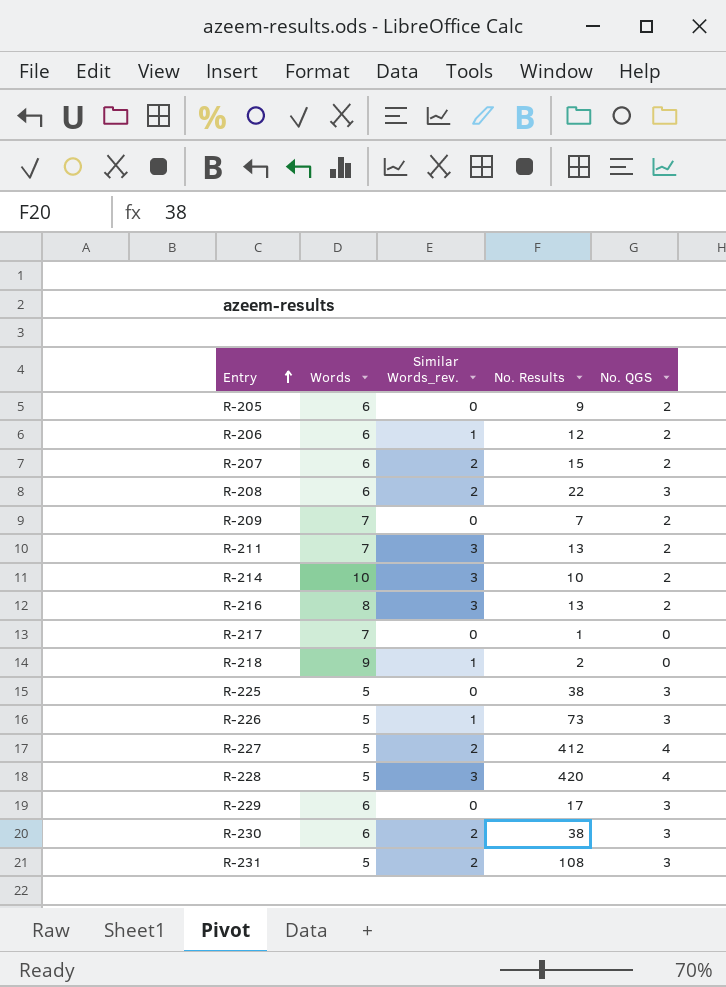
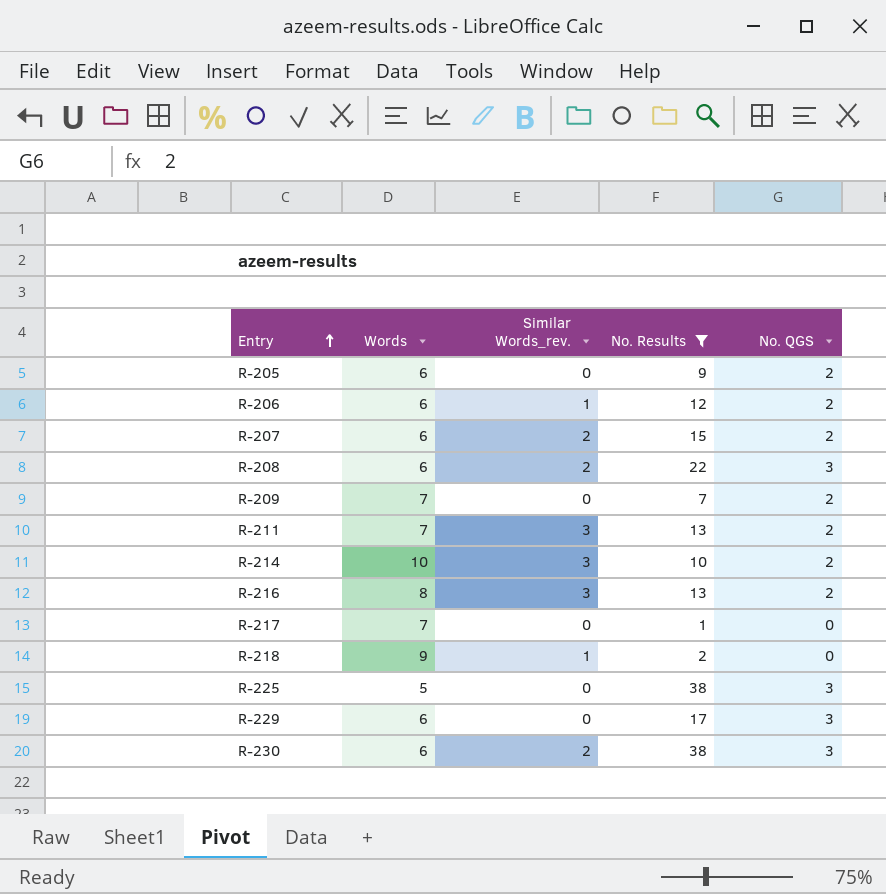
filter: none -> No. Results <= 38

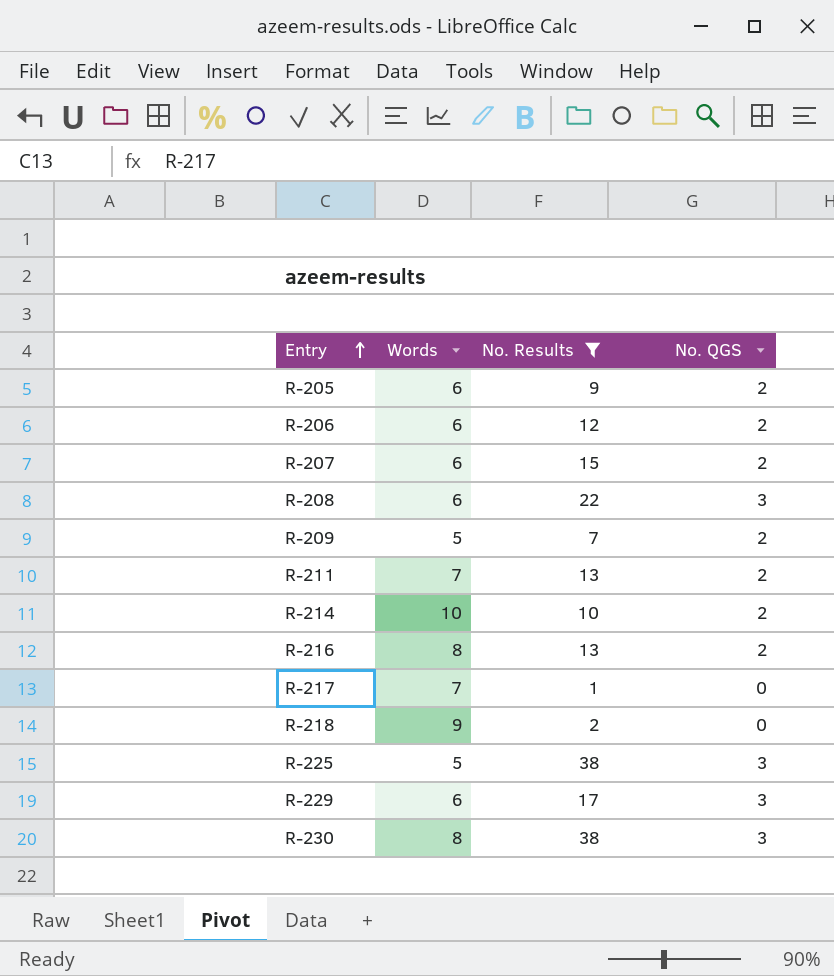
column Similar Words_rev. | position: 3 -> none
R-209 | Words: 7 -> 5
R-230 | Words: 6 -> 8

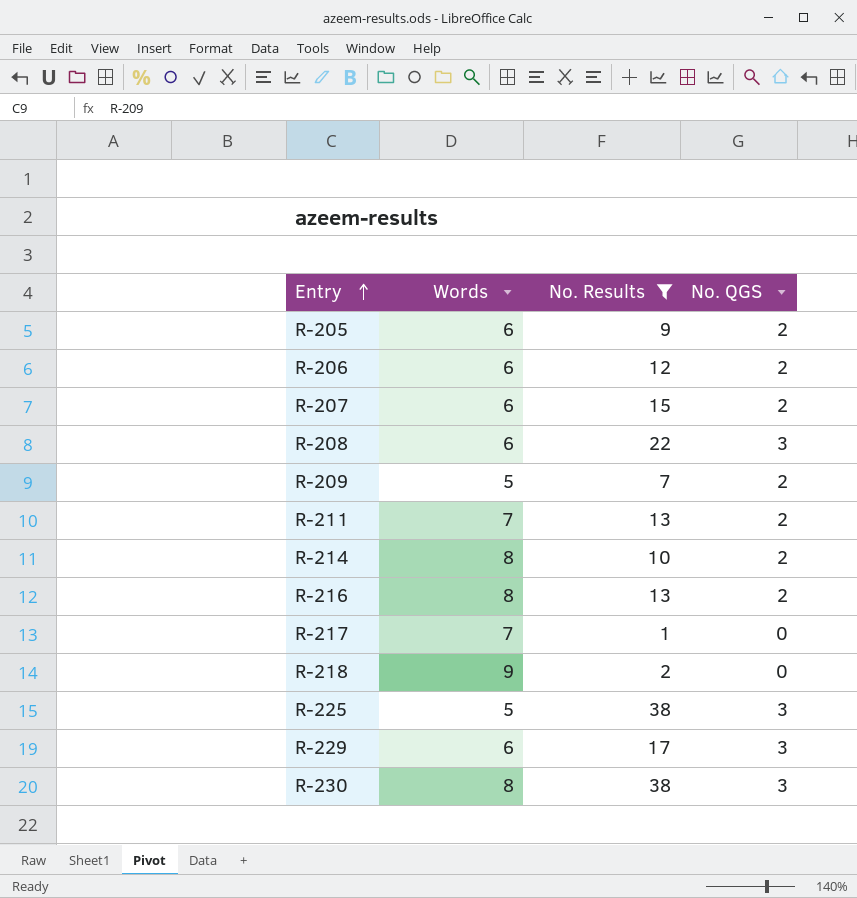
R-214 | Words: 10 -> 8

